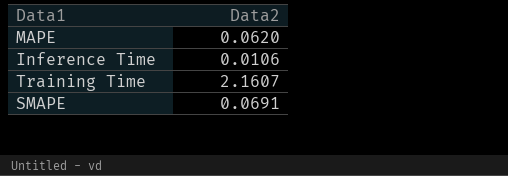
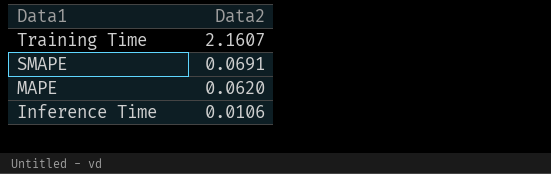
row order: none -> Data1 descending

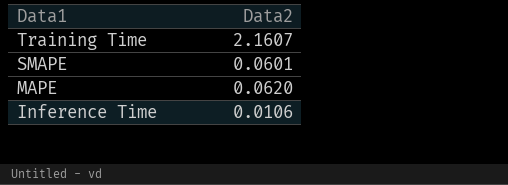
SMAPE | Data2: 0.0691 -> 0.0601

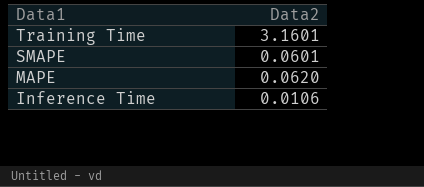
Training Time | Data2: 2.1607 -> 3.1601

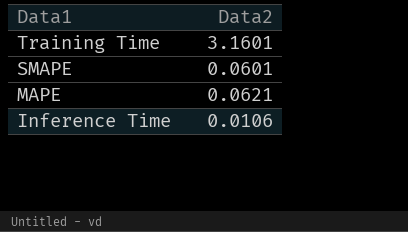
MAPE | Data2: 0.0620 -> 0.0621

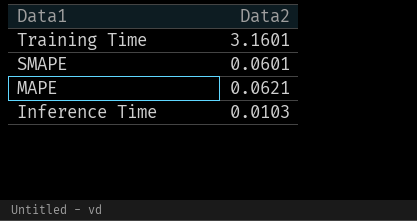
Inference Time | Data2: 0.0106 -> 0.0103

